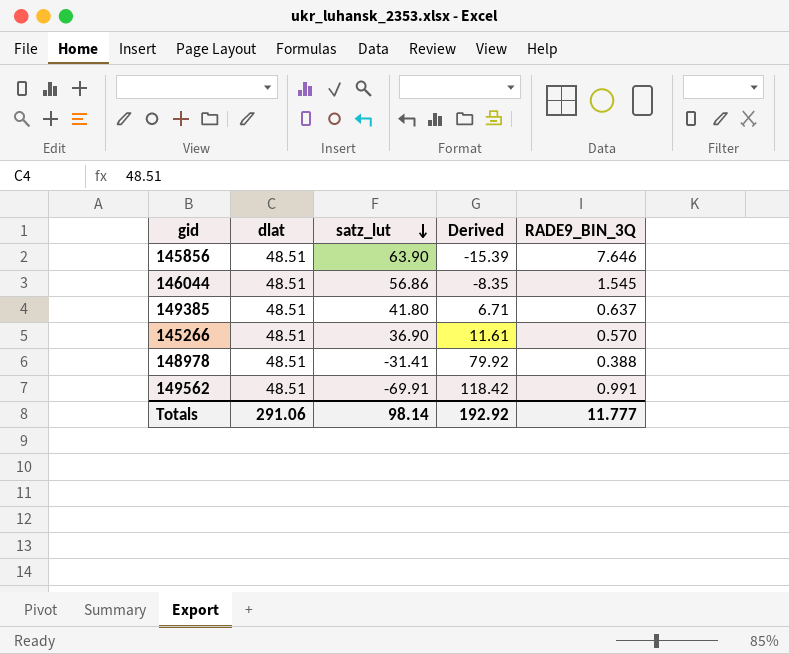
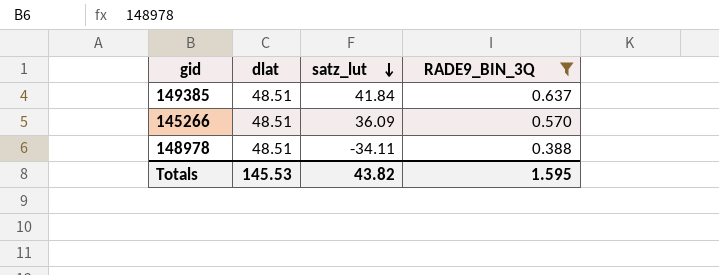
filter: none -> RADE9_BIN_3Q <= 0.637
column Derived | formula: [dlat] - [satz_lut] -> none
149385 | satz_lut: 41.80 -> 41.84
145266 | satz_lut: 36.90 -> 36.09
148978 | satz_lut: -31.41 -> -34.11
Totals | dlat: 291.06 -> 145.53
Totals | satz_lut: 98.14 -> 43.82
Totals | RADE9_BIN_3Q: 11.777 -> 1.595

